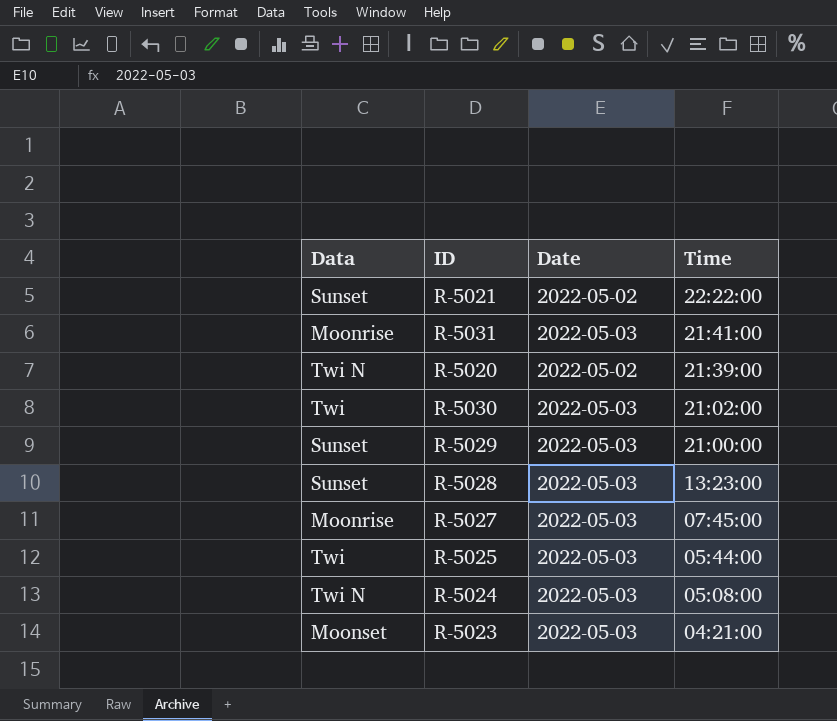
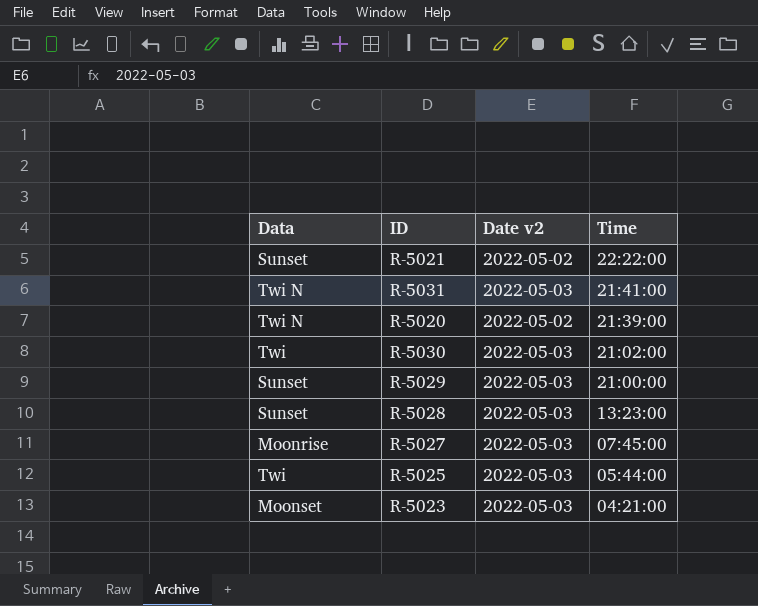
column name: Date -> Date v2
row R-5024: Twi N | 2022-05-03 | 05:08:00 -> none
R-5031 | Data: Moonrise -> Twi N

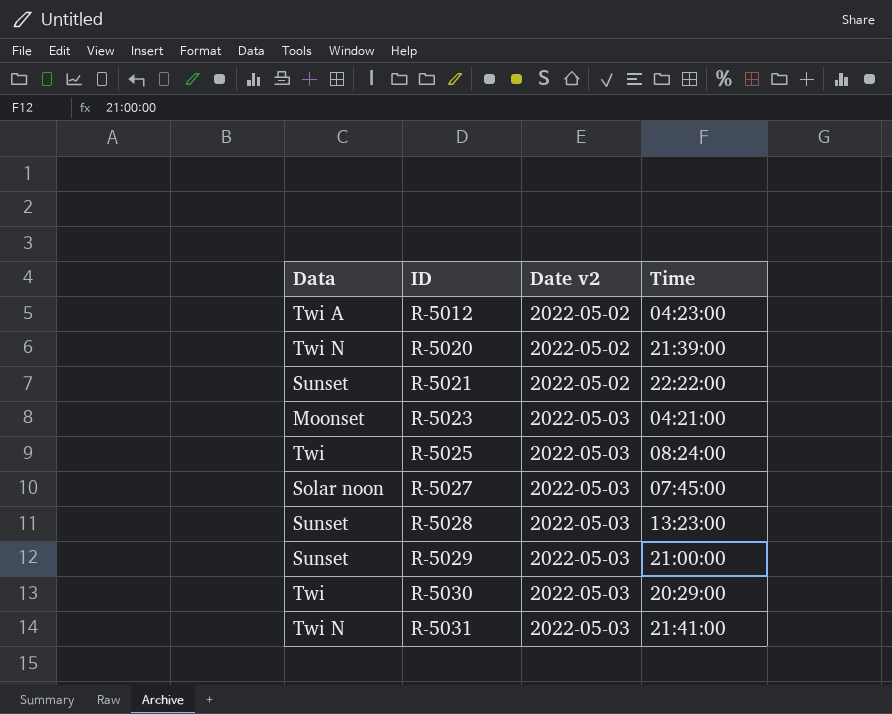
row order: Time descending -> ID ascending
row R-5012: none -> Twi A | 2022-05-02 | 04:23:00
R-5025 | Time: 05:44:00 -> 08:24:00
R-5027 | Data: Moonrise -> Solar noon
R-5030 | Time: 21:02:00 -> 20:29:00

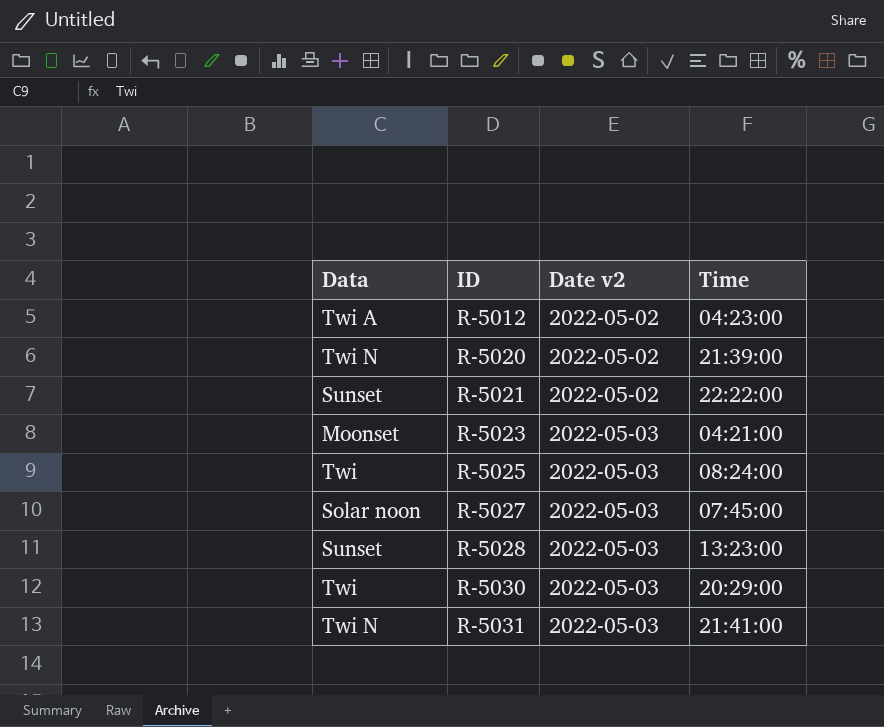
row R-5029: Sunset | 2022-05-03 | 21:00:00 -> none

